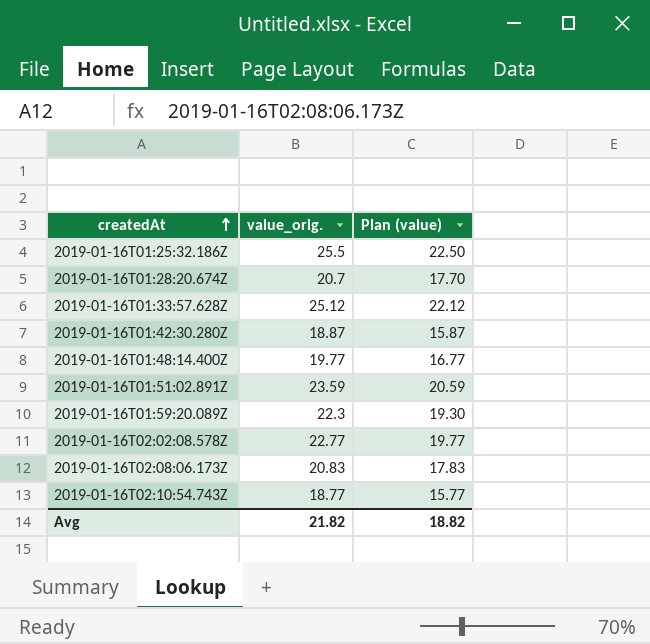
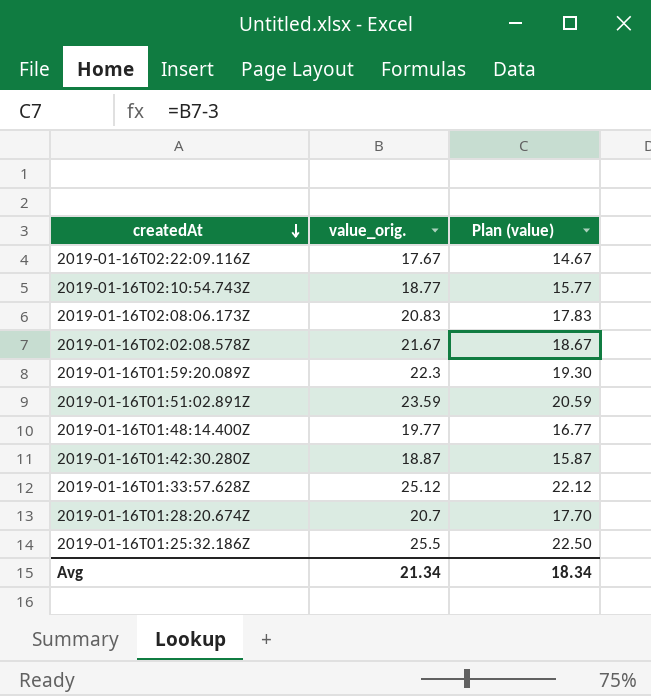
row order: createdAt ascending -> createdAt descending
row 2019-01-16T02:22:09.116Z: none -> 17.67 | 14.67
2019-01-16T02:02:08.578Z | value_orig.: 22.77 -> 21.67
2019-01-16T02:02:08.578Z | Plan (value): 19.77 -> 18.67
Avg | value_orig.: 21.82 -> 21.34
Avg | Plan (value): 18.82 -> 18.34

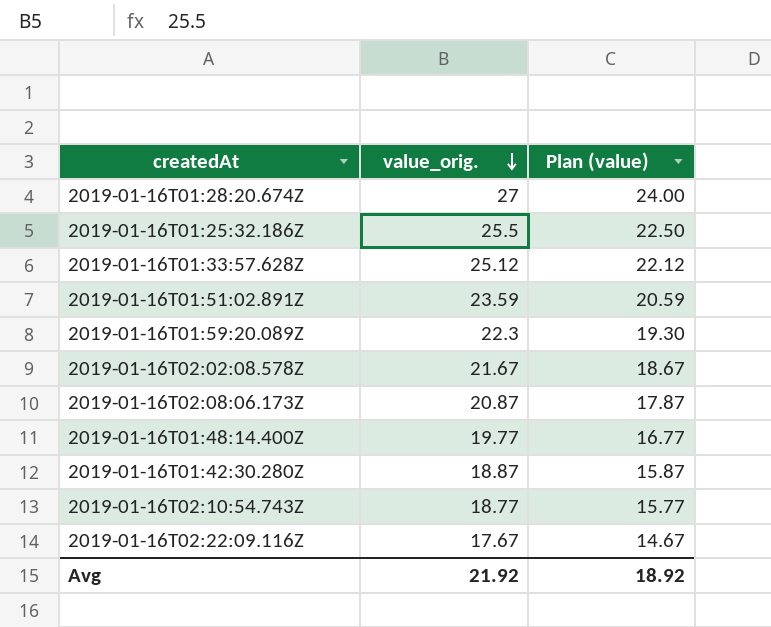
row order: createdAt descending -> value_orig. descending
2019-01-16T01:28:20.674Z | value_orig.: 20.7 -> 27
2019-01-16T01:28:20.674Z | Plan (value): 17.70 -> 24.00
2019-01-16T02:08:06.173Z | value_orig.: 20.83 -> 20.87
2019-01-16T02:08:06.173Z | Plan (value): 17.83 -> 17.87
Avg | value_orig.: 21.34 -> 21.92
Avg | Plan (value): 18.34 -> 18.92

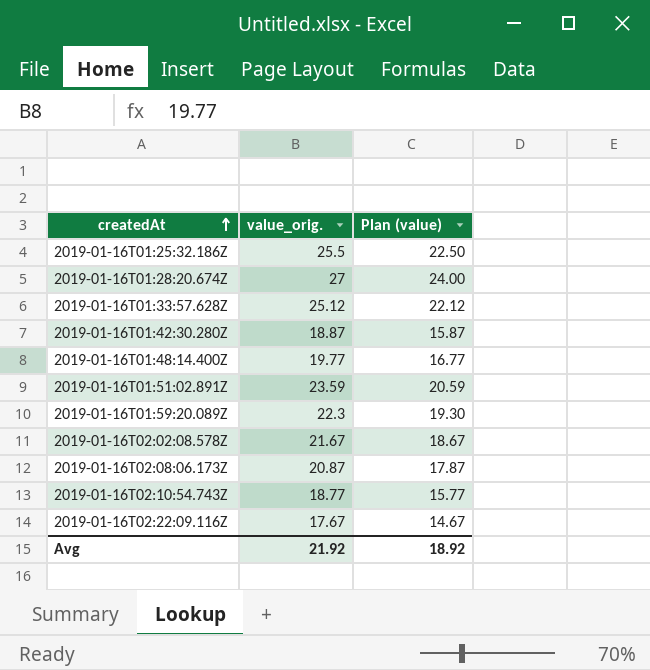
row order: value_orig. descending -> createdAt ascending

